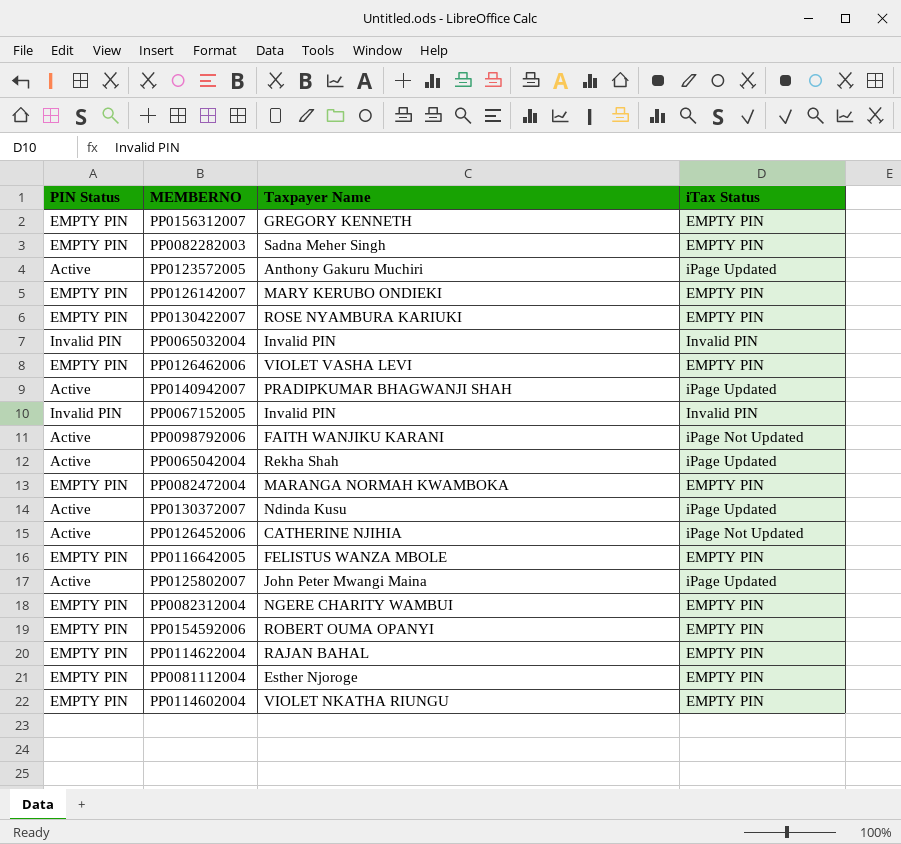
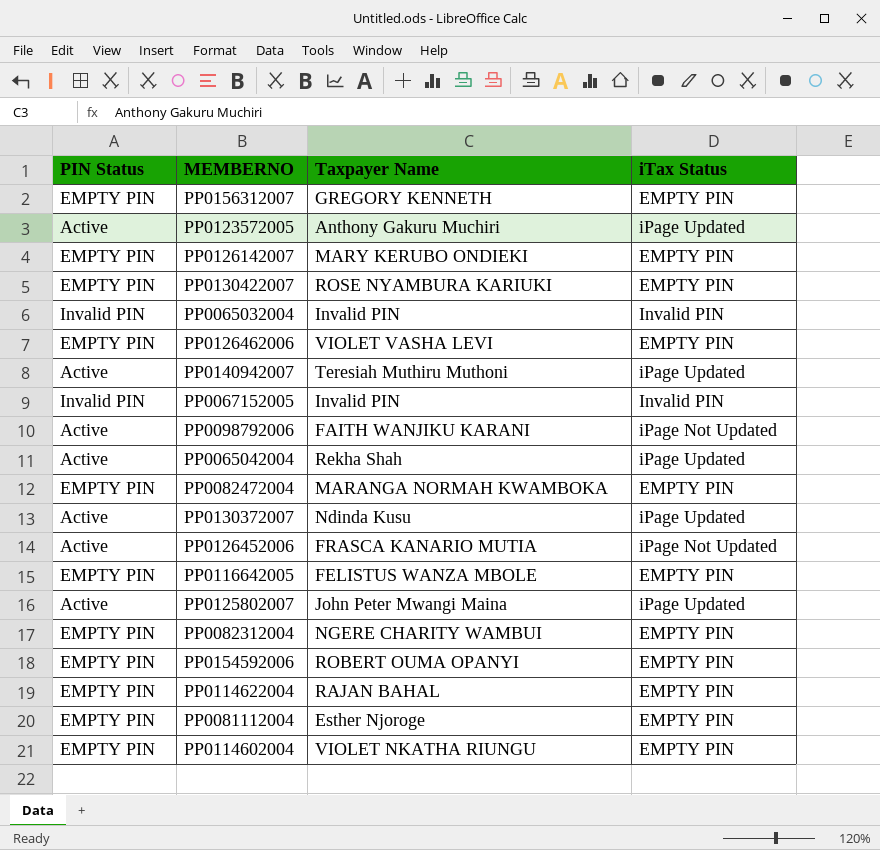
row PP0082282003: EMPTY PIN | Sadna Meher Singh | EMPTY PIN -> none
PP0140942007 | Taxpayer Name: PRADIPKUMAR BHAGWANJI SHAH -> Teresiah Muthiru Muthoni
PP0126452006 | Taxpayer Name: CATHERINE NJIHIA -> FRASCA KANARIO MUTIA

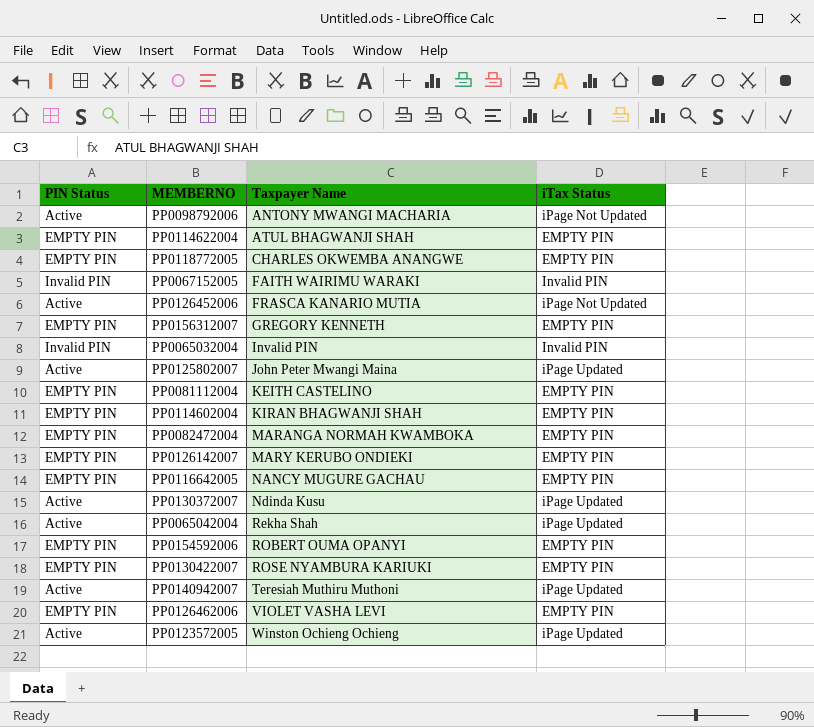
row order: none -> Taxpayer Name ascending
row PP0082312004: EMPTY PIN | NGERE CHARITY WAMBUI | EMPTY PIN -> none
PP0098792006 | Taxpayer Name: FAITH WANJIKU KARANI -> ANTONY MWANGI MACHARIA
PP0114622004 | Taxpayer Name: RAJAN BAHAL -> ATUL BHAGWANJI SHAH
row PP0118772005: none -> EMPTY PIN | CHARLES OKWEMBA ANANGWE | EMPTY PIN
PP0067152005 | Taxpayer Name: Invalid PIN -> FAITH WAIRIMU WARAKI
PP0081112004 | Taxpayer Name: Esther Njoroge -> KEITH CASTELINO
PP0114602004 | Taxpayer Name: VIOLET NKATHA RIUNGU -> KIRAN BHAGWANJI SHAH
PP0116642005 | Taxpayer Name: FELISTUS WANZA MBOLE -> NANCY MUGURE GACHAU
PP0123572005 | Taxpayer Name: Anthony Gakuru Muchiri -> Winston Ochieng Ochieng

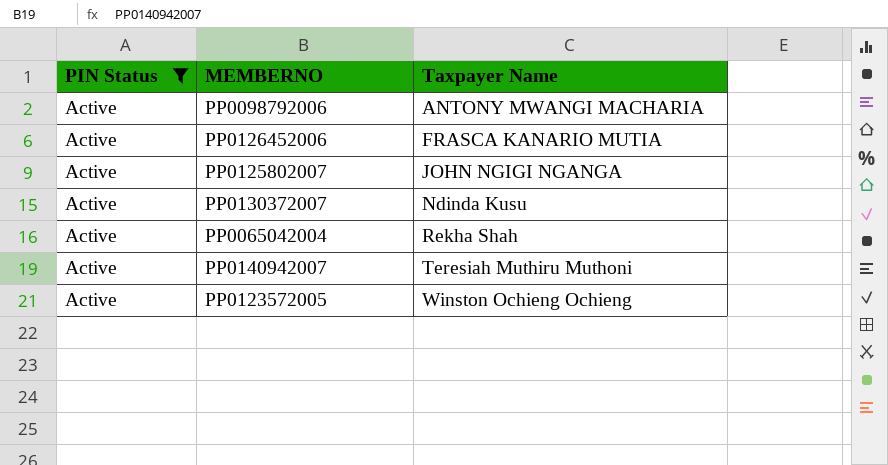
filter: none -> PIN Status = Active
column iTax Status | position: 4 -> none
PP0125802007 | Taxpayer Name: John Peter Mwangi Maina -> JOHN NGIGI NGANGA

